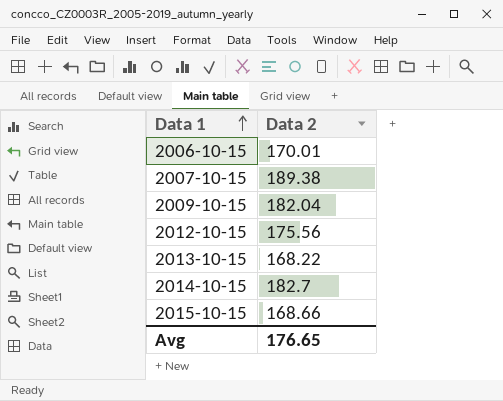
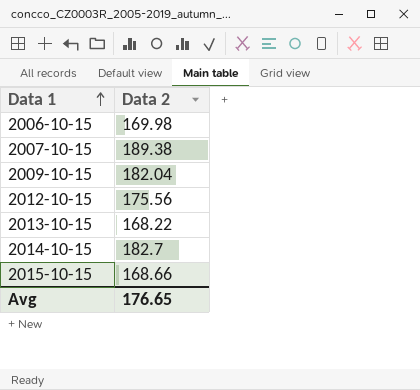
2006-10-15 | Data 2: 170.01 -> 169.98

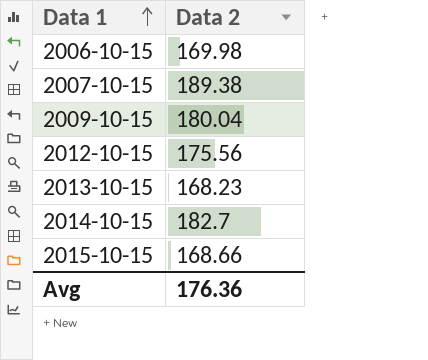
2009-10-15 | Data 2: 182.04 -> 180.04
2013-10-15 | Data 2: 168.22 -> 168.23
Avg | Data 2: 176.65 -> 176.36

